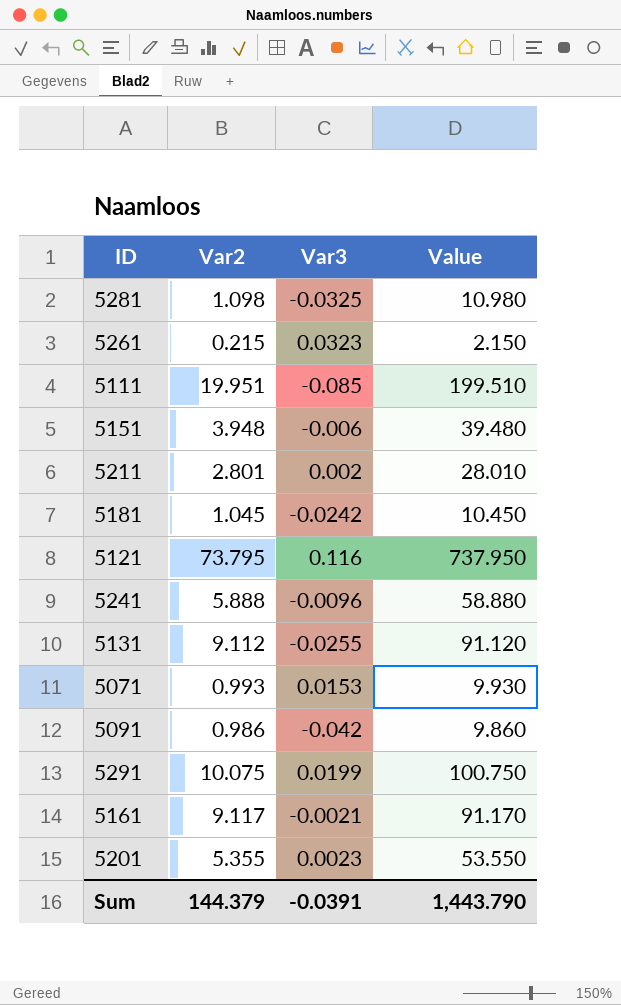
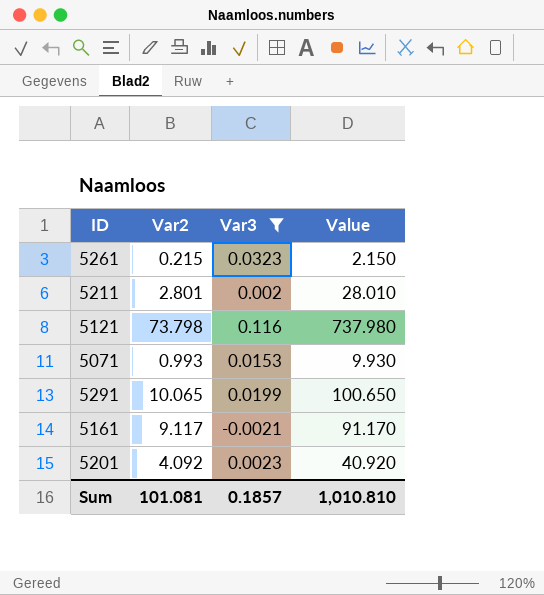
filter: none -> Var3 >= -0.0021
5121 | Var2: 73.795 -> 73.798
5121 | Value: 737.950 -> 737.980
5291 | Var2: 10.075 -> 10.065
5291 | Value: 100.750 -> 100.650
5201 | Var2: 5.355 -> 4.092
5201 | Value: 53.550 -> 40.920
Sum | Var2: 144.379 -> 101.081
Sum | Var3: -0.0391 -> 0.1857
Sum | Value: 1,443.790 -> 1,010.810

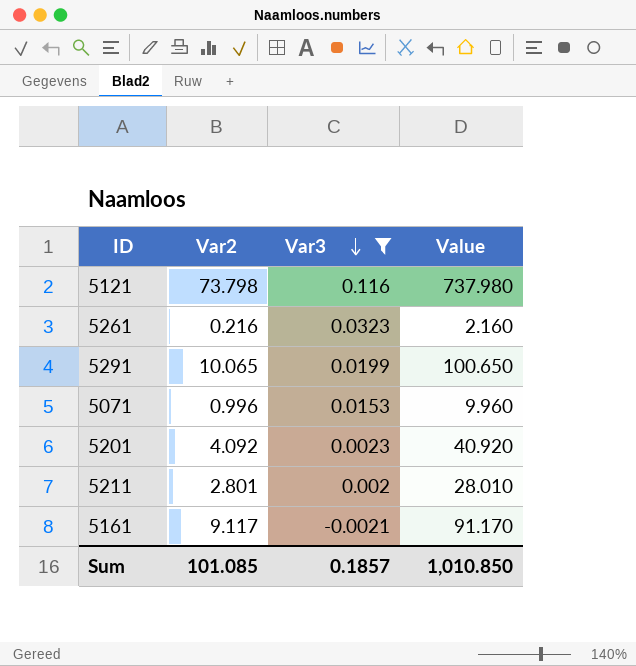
row order: none -> Var3 descending
5261 | Var2: 0.215 -> 0.216
5261 | Value: 2.150 -> 2.160
5071 | Var2: 0.993 -> 0.996
5071 | Value: 9.930 -> 9.960
Sum | Var2: 101.081 -> 101.085
Sum | Value: 1,010.810 -> 1,010.850

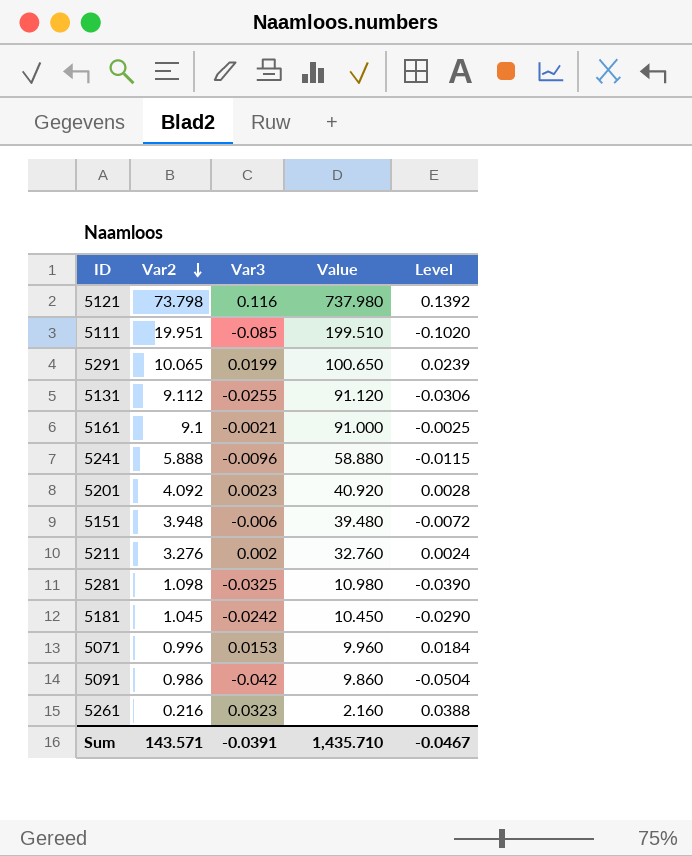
filter: Var3 >= -0.0021 -> none
row order: Var3 descending -> Var2 descending
column Level | formula: none -> [Var3] * 1.2
5161 | Var2: 9.117 -> 9.1
5161 | Value: 91.170 -> 91.000
5211 | Var2: 2.801 -> 3.276
5211 | Value: 28.010 -> 32.760
Sum | Var2: 101.085 -> 143.571
Sum | Var3: 0.1857 -> -0.0391
Sum | Value: 1,010.850 -> 1,435.710

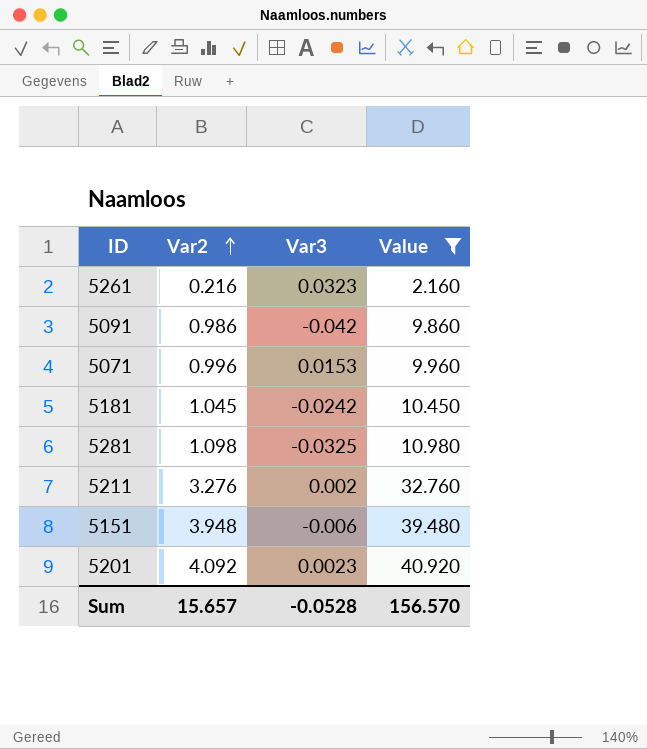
filter: none -> Value <= 40.920
row order: Var2 descending -> Var2 ascending
column Level | formula: [Var3] * 1.2 -> none
Sum | Var2: 143.571 -> 15.657
Sum | Var3: -0.0391 -> -0.0528
Sum | Value: 1,435.710 -> 156.570

